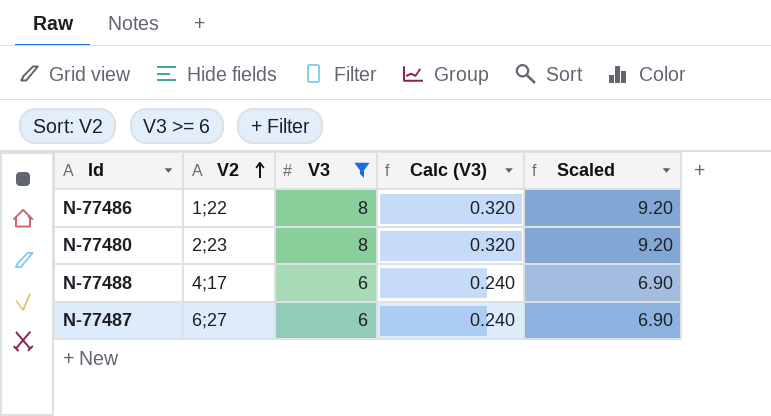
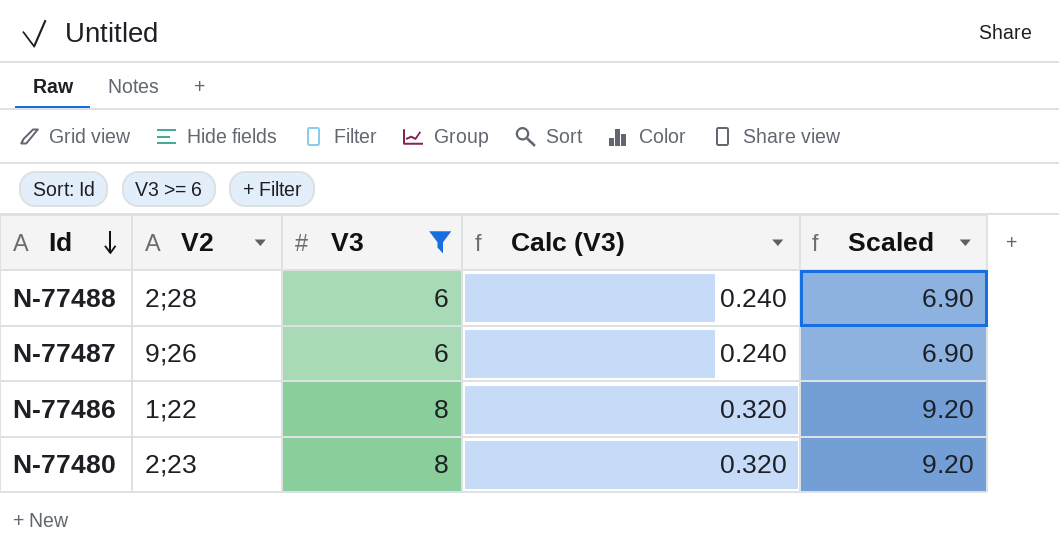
row order: V2 ascending -> Id descending
N-77488 | V2: 4;17 -> 2;28
N-77487 | V2: 6;27 -> 9;26

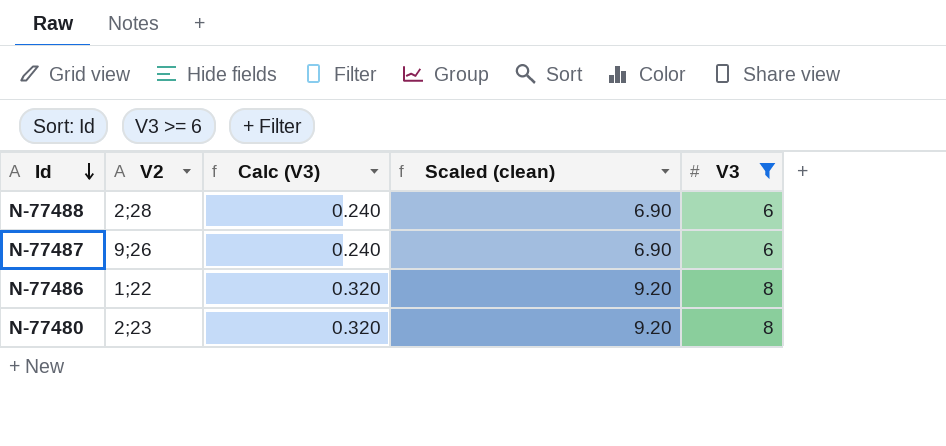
column name: Scaled -> Scaled (clean)
column V3 | position: 3 -> 5

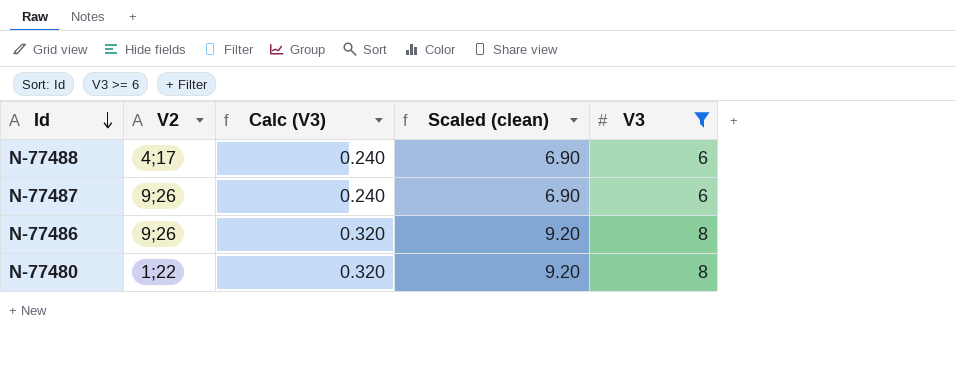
N-77488 | V2: 2;28 -> 4;17
N-77486 | V2: 1;22 -> 9;26
N-77480 | V2: 2;23 -> 1;22

